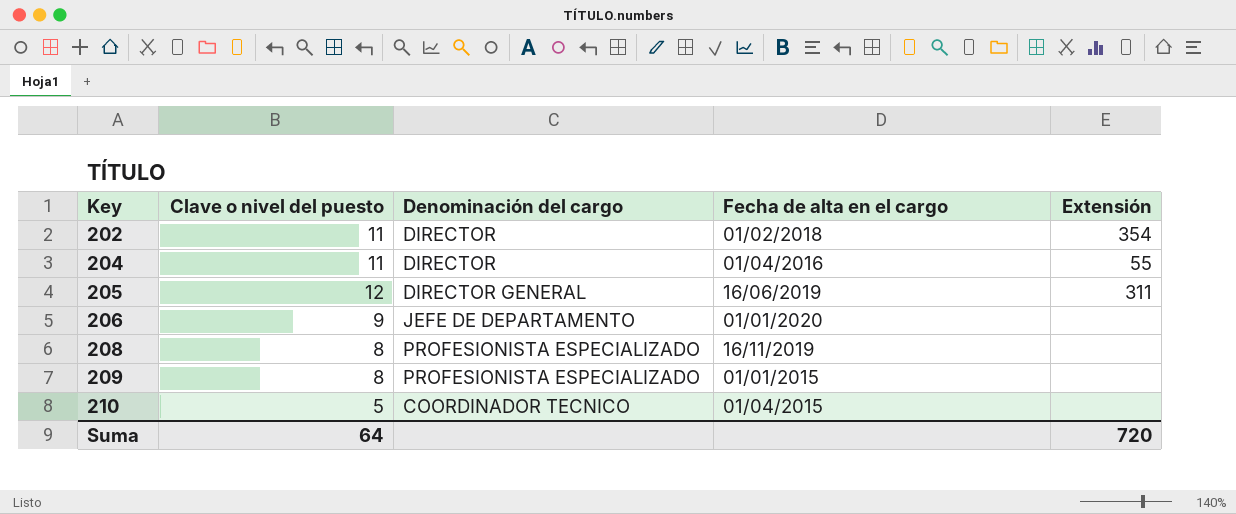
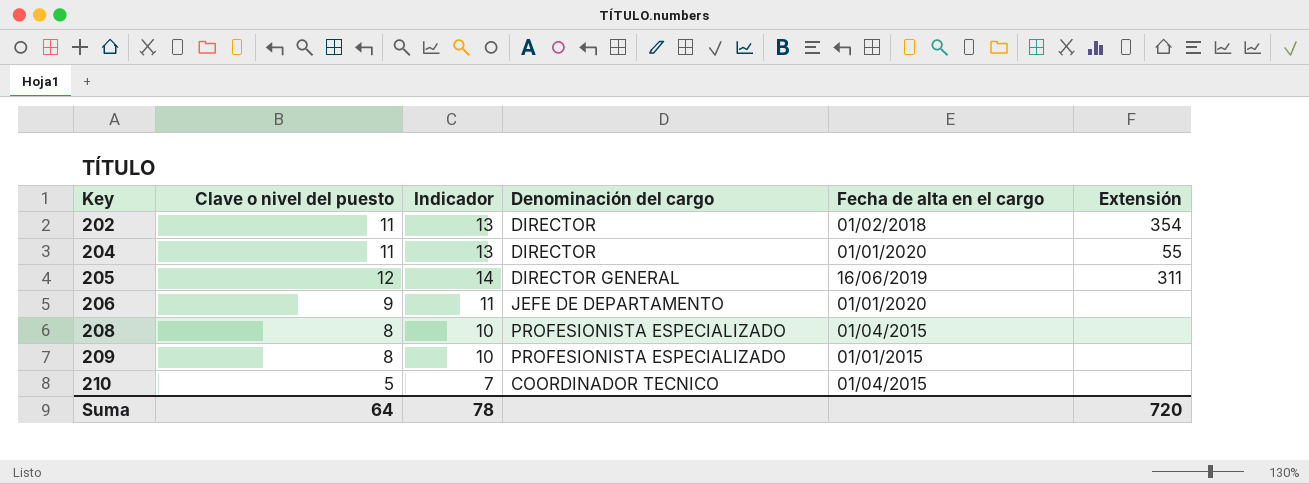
column Indicador | formula: none -> [Clave o nivel del puesto] + 2
204 | Fecha de alta en el cargo: 01/04/2016 -> 01/01/2020
208 | Fecha de alta en el cargo: 16/11/2019 -> 01/04/2015

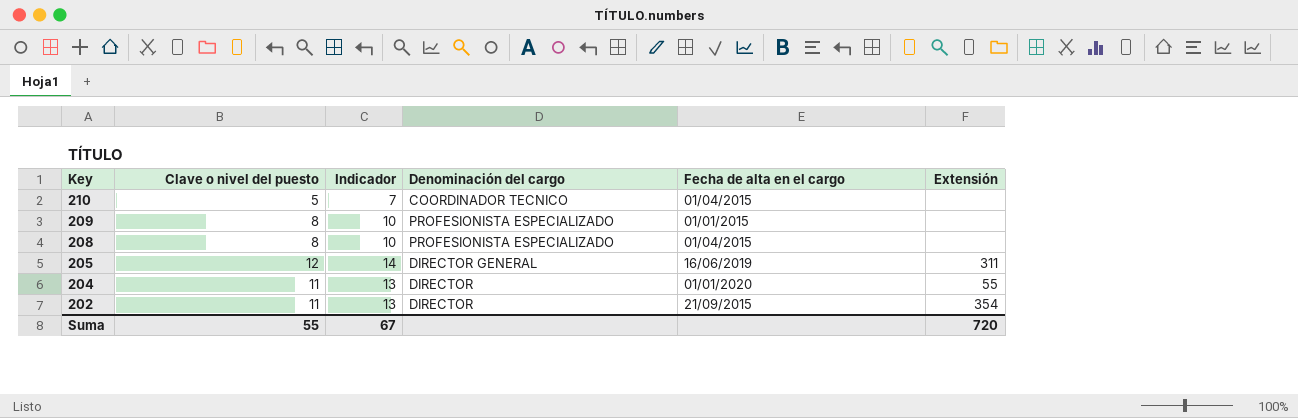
row order: Key ascending -> Key descending
row 206: 9 | 11 | JEFE DE DEPARTAMENTO | 01/01/2020 | none -> none
202 | Fecha de alta en el cargo: 01/02/2018 -> 21/09/2015
Suma | Clave o nivel del puesto: 64 -> 55
Suma | Indicador: 78 -> 67

